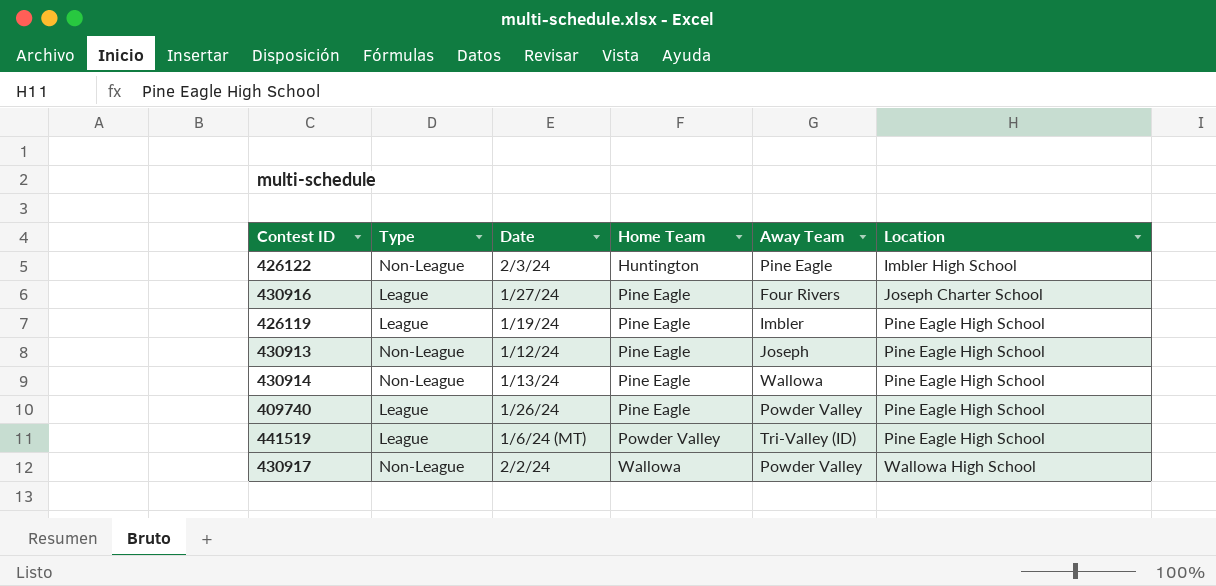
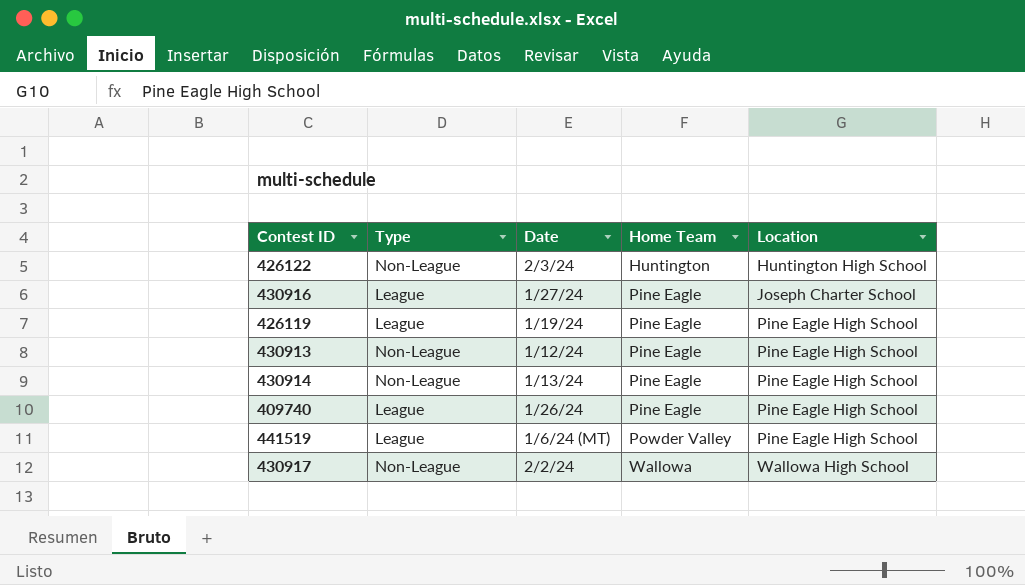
column Away Team | position: 5 -> none
426122 | Location: Imbler High School -> Huntington High School

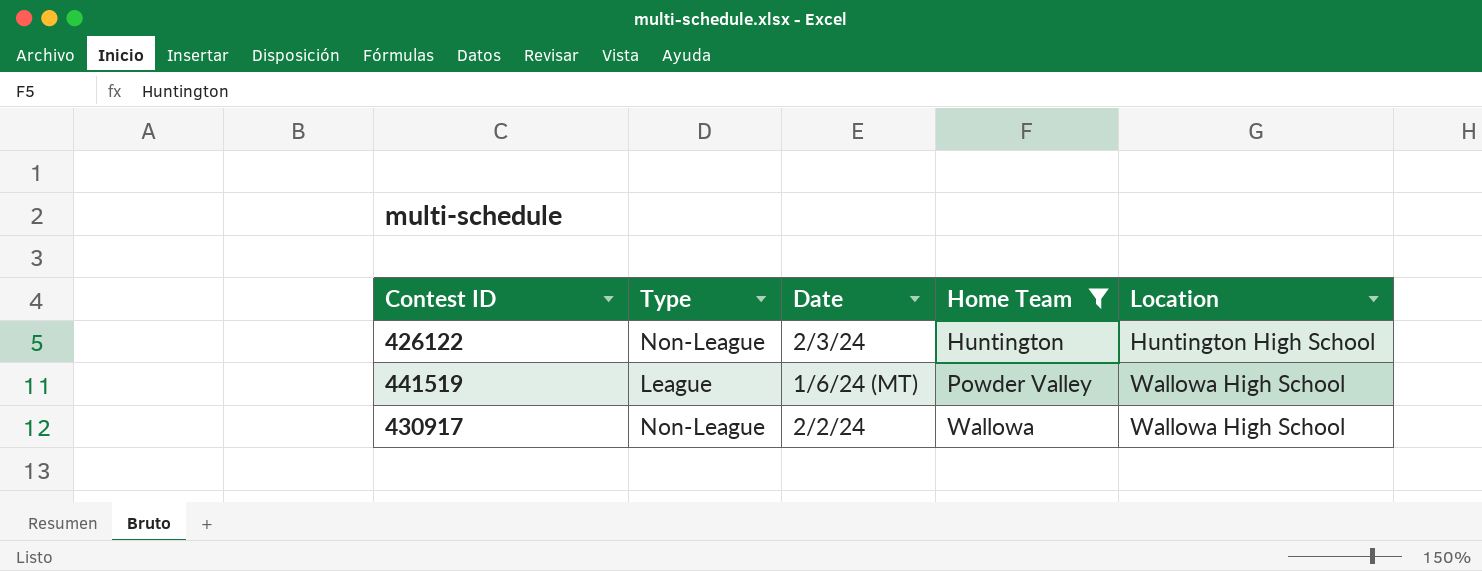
filter: none -> Home Team != Pine Eagle
441519 | Location: Pine Eagle High School -> Wallowa High School

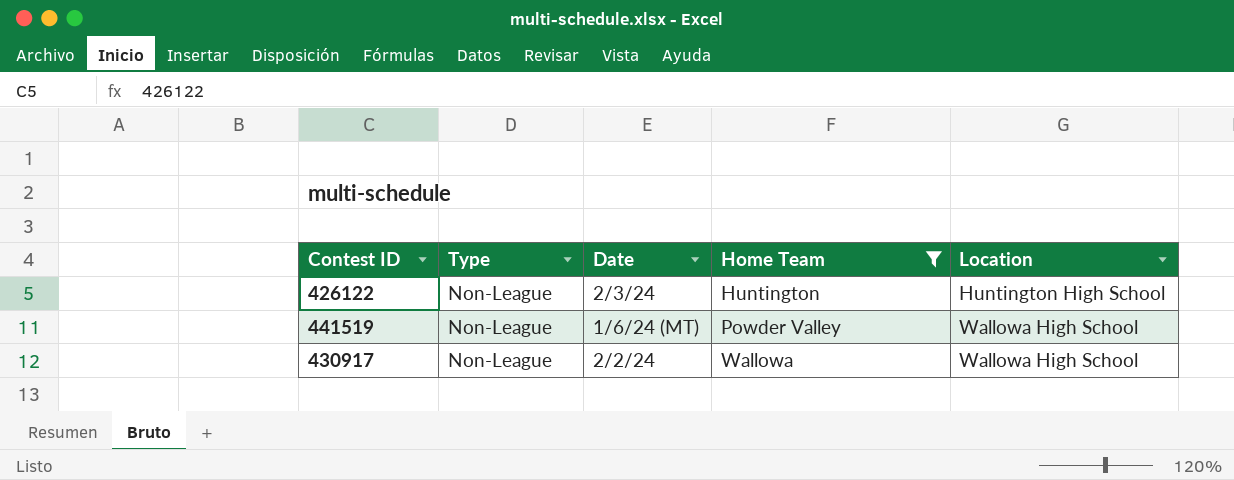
441519 | Type: League -> Non-League

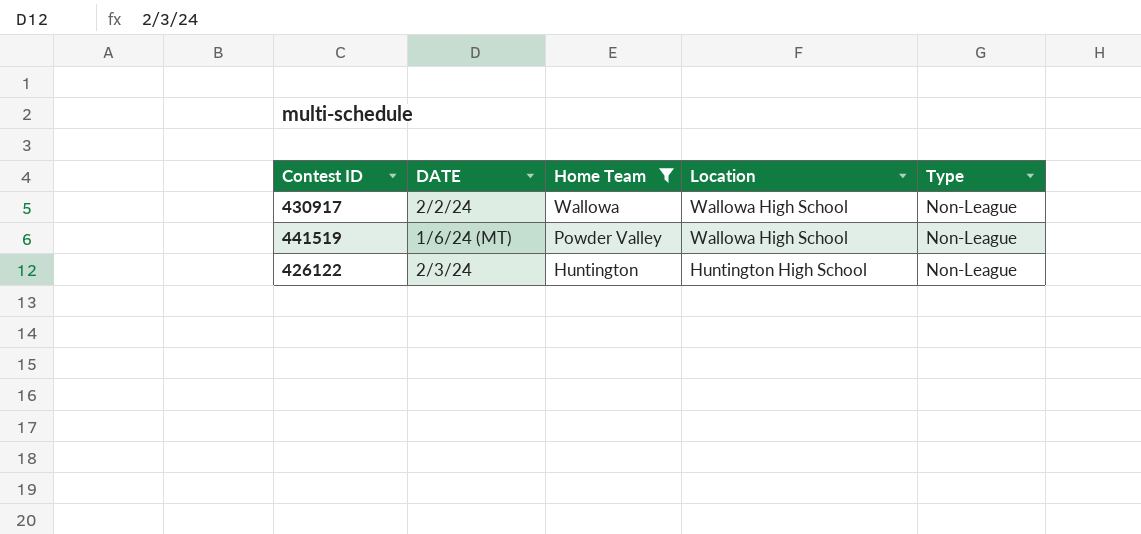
row order: Home Team ascending -> Home Team descending
column name: Date -> DATE
column Type | position: 2 -> 5

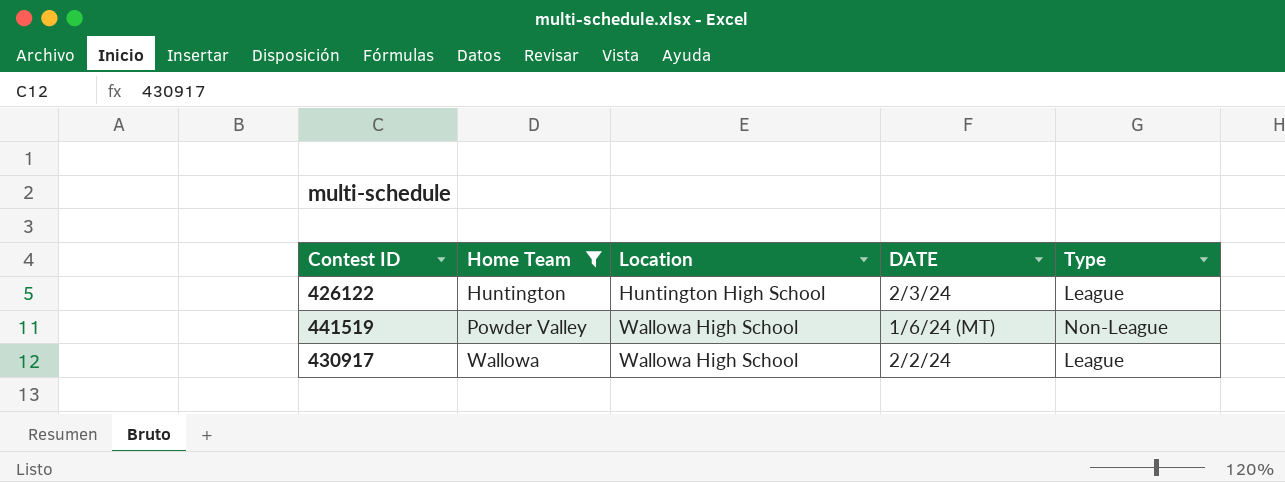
row order: Home Team descending -> Home Team ascending
column DATE | position: 2 -> 4
426122 | Type: Non-League -> League
430917 | Type: Non-League -> League

